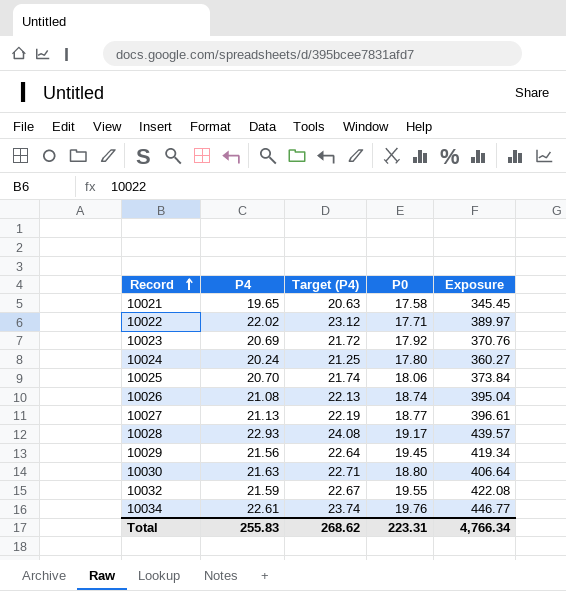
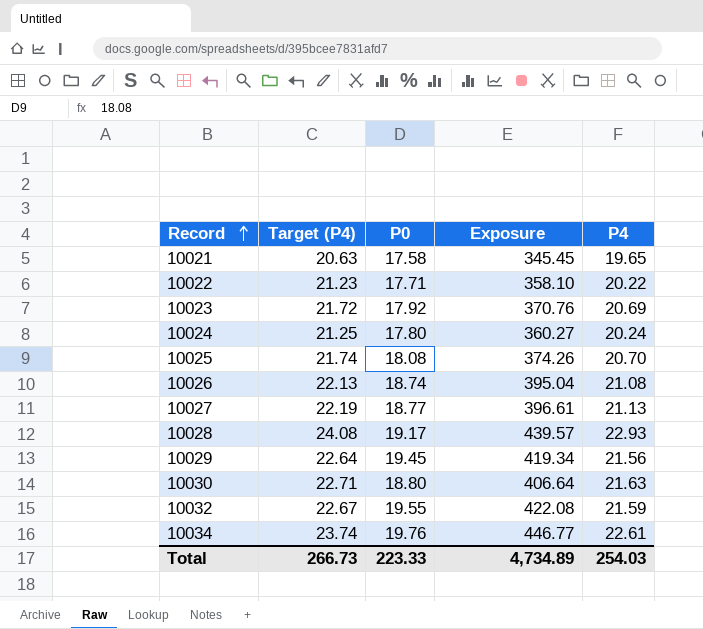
column P4 | position: 2 -> 5
10022 | Target (P4): 23.12 -> 21.23
10022 | Exposure: 389.97 -> 358.10
10022 | P4: 22.02 -> 20.22
10025 | P0: 18.06 -> 18.08
10025 | Exposure: 373.84 -> 374.26
Total | Target (P4): 268.62 -> 266.73
Total | P0: 223.31 -> 223.33
Total | Exposure: 4,766.34 -> 4,734.89
Total | P4: 255.83 -> 254.03

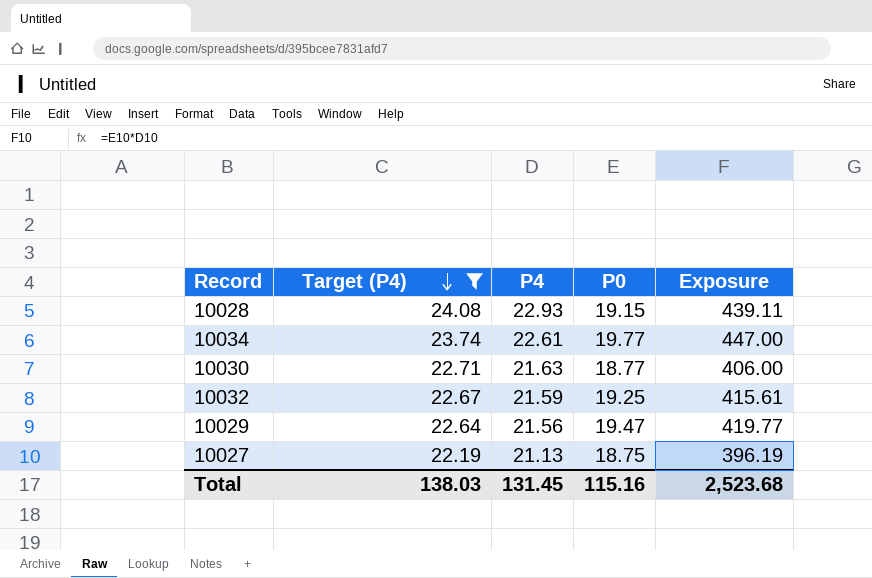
filter: none -> Target (P4) >= 22.19
row order: Record ascending -> Target (P4) descending
column P4 | position: 5 -> 3
10028 | P0: 19.17 -> 19.15
10028 | Exposure: 439.57 -> 439.11
10034 | P0: 19.76 -> 19.77
10034 | Exposure: 446.77 -> 447.00
10030 | P0: 18.80 -> 18.77
10030 | Exposure: 406.64 -> 406.00
10032 | P0: 19.55 -> 19.25
10032 | Exposure: 422.08 -> 415.61
10029 | P0: 19.45 -> 19.47
10029 | Exposure: 419.34 -> 419.77
10027 | P0: 18.77 -> 18.75
10027 | Exposure: 396.61 -> 396.19
Total | Target (P4): 266.73 -> 138.03
Total | P4: 254.03 -> 131.45
Total | P0: 223.33 -> 115.16
Total | Exposure: 4,734.89 -> 2,523.68

